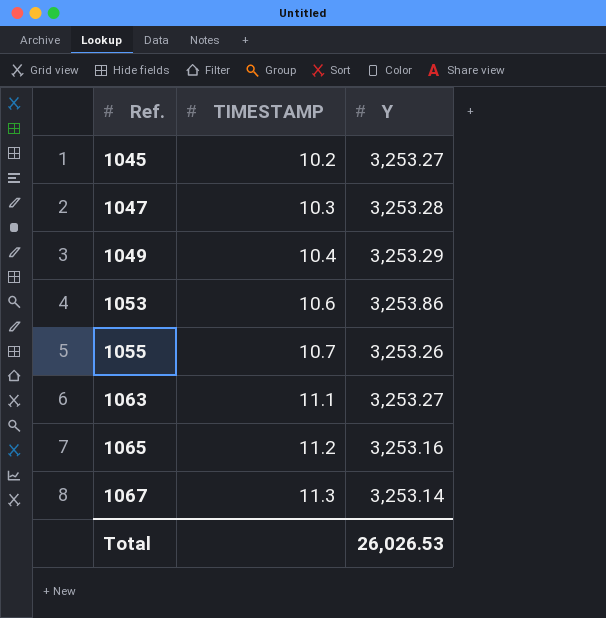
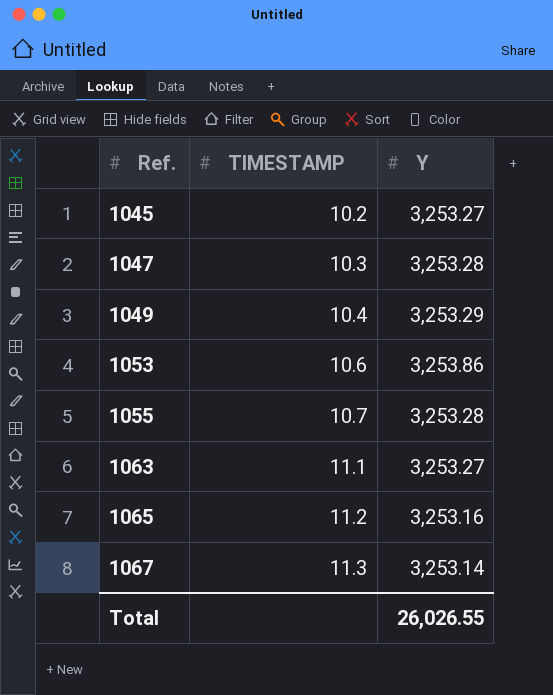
1055 | Y: 3,253.26 -> 3,253.28
Total | Y: 26,026.53 -> 26,026.55

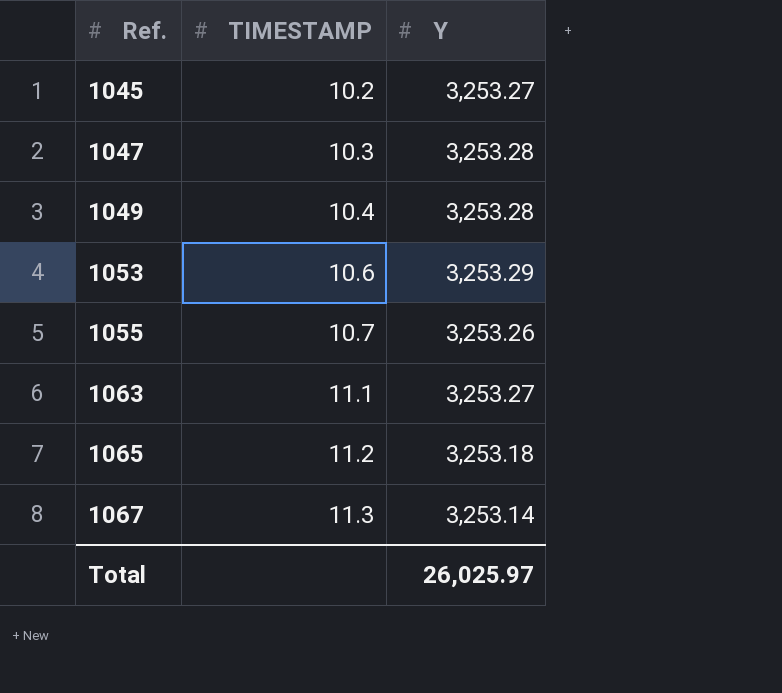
1049 | Y: 3,253.29 -> 3,253.28
1053 | Y: 3,253.86 -> 3,253.29
1055 | Y: 3,253.28 -> 3,253.26
1065 | Y: 3,253.16 -> 3,253.18
Total | Y: 26,026.55 -> 26,025.97

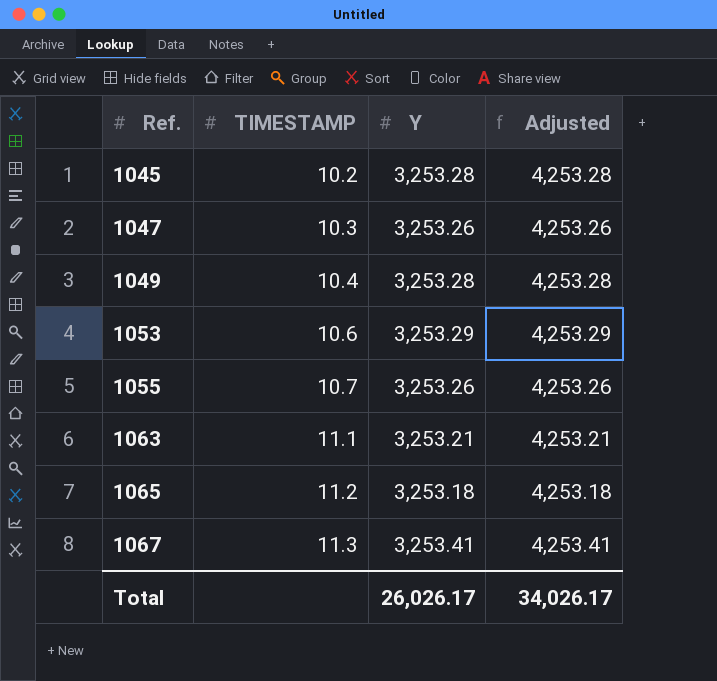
column Adjusted | formula: none -> [Y] + 1000
1045 | Y: 3,253.27 -> 3,253.28
1047 | Y: 3,253.28 -> 3,253.26
1063 | Y: 3,253.27 -> 3,253.21
1067 | Y: 3,253.14 -> 3,253.41
Total | Y: 26,025.97 -> 26,026.17

